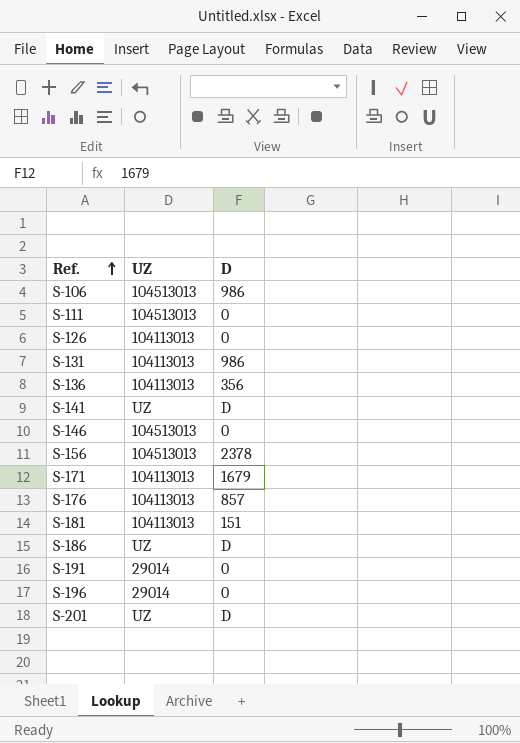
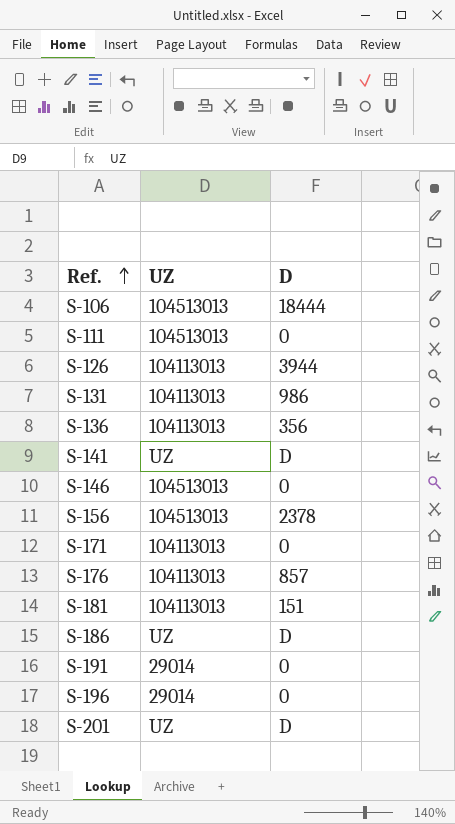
S-106 | D: 986 -> 18444
S-126 | D: 0 -> 3944
S-171 | D: 1679 -> 0

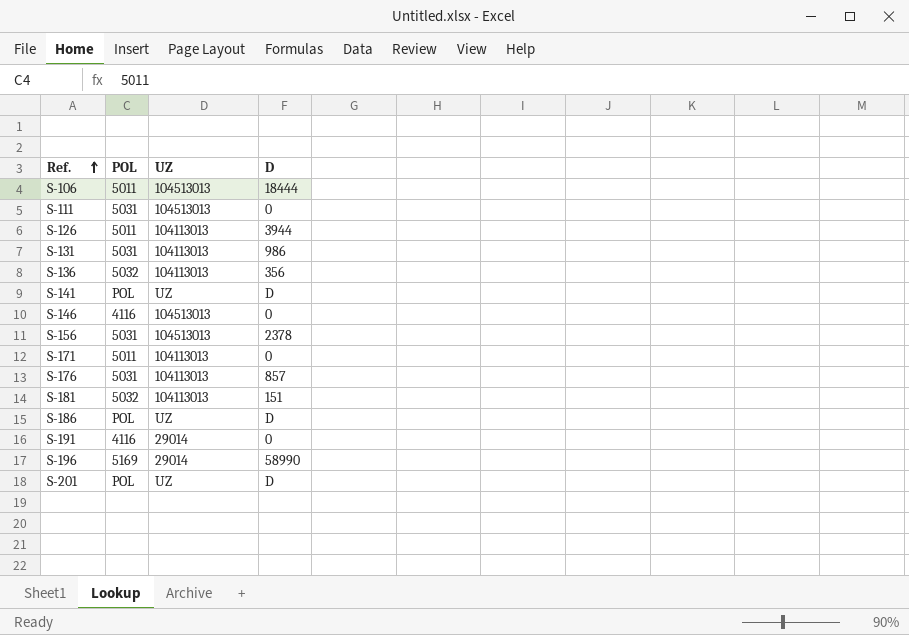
column POL | position: none -> 2
S-196 | D: 0 -> 58990

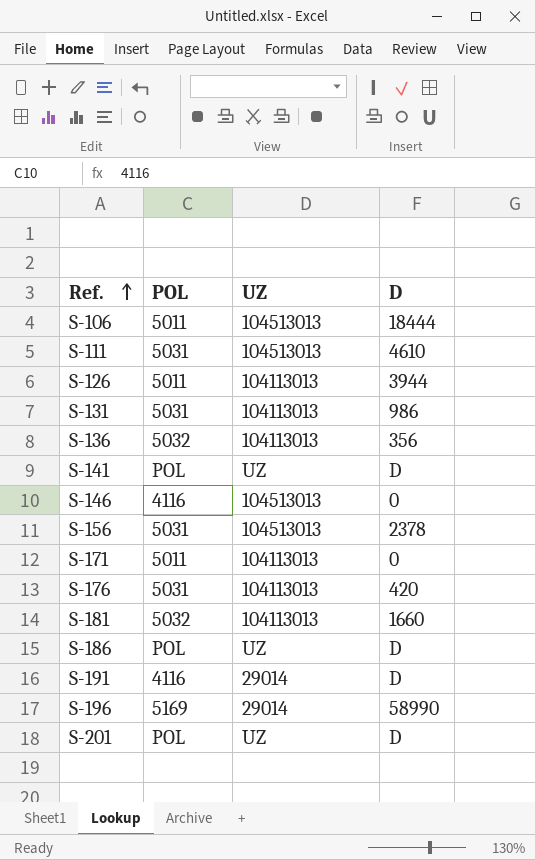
S-111 | D: 0 -> 4610
S-176 | D: 857 -> 420
S-181 | D: 151 -> 1660
S-191 | D: 0 -> D

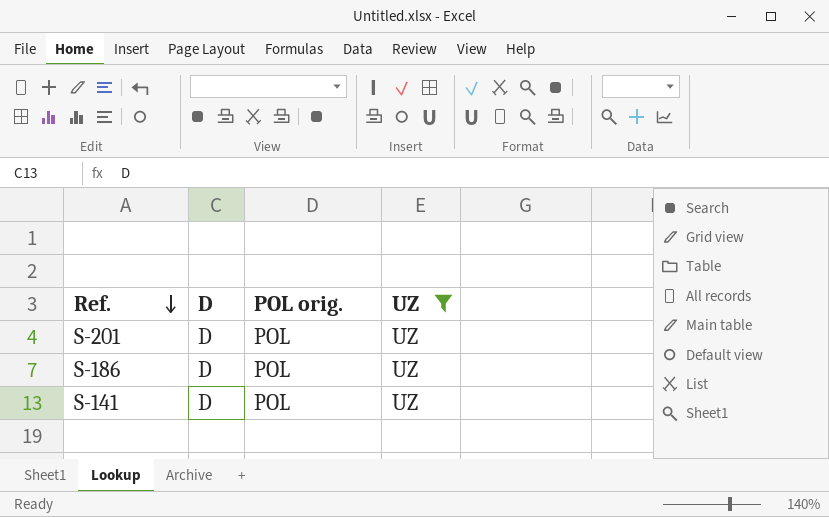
filter: none -> UZ = UZ
row order: Ref. ascending -> Ref. descending
column D | position: 4 -> 2
column name: POL -> POL orig.

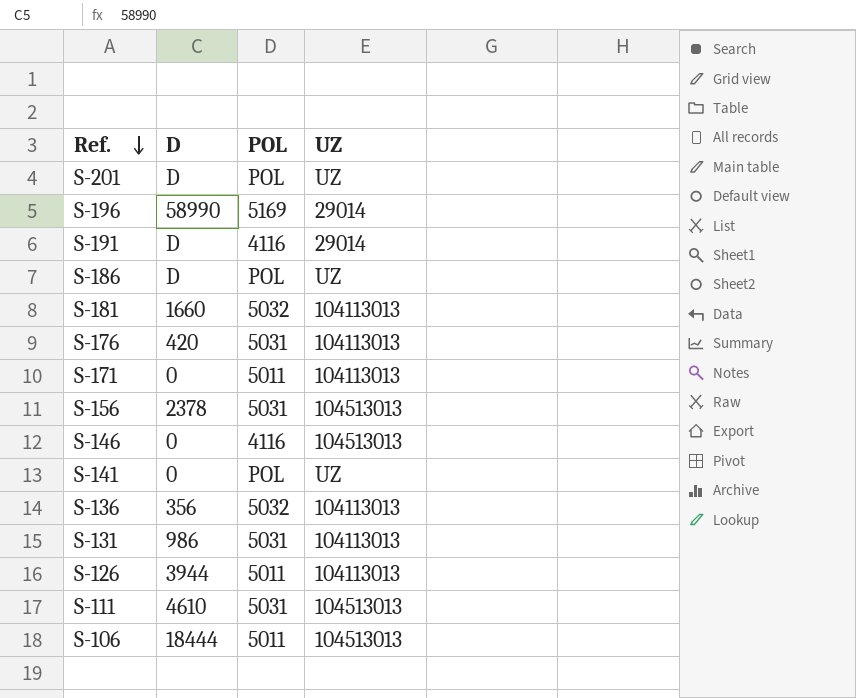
filter: UZ = UZ -> none
column name: POL orig. -> POL
S-141 | D: D -> 0

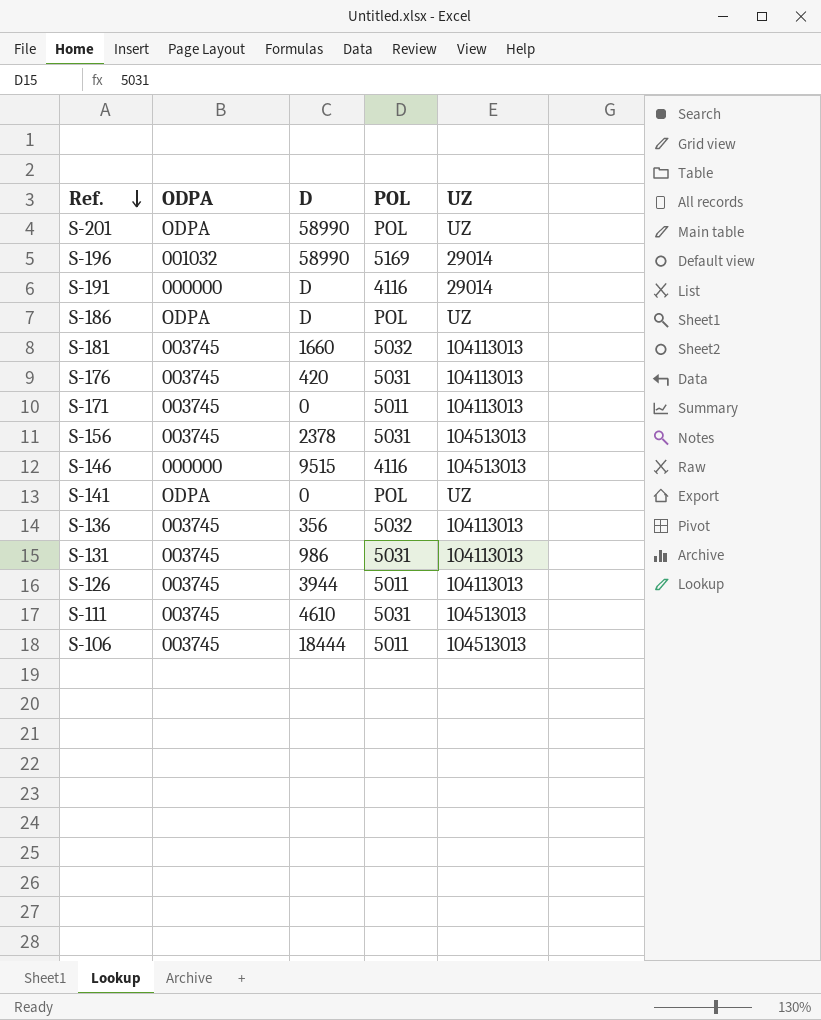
column ODPA | position: none -> 2
S-201 | D: D -> 58990
S-146 | D: 0 -> 9515

